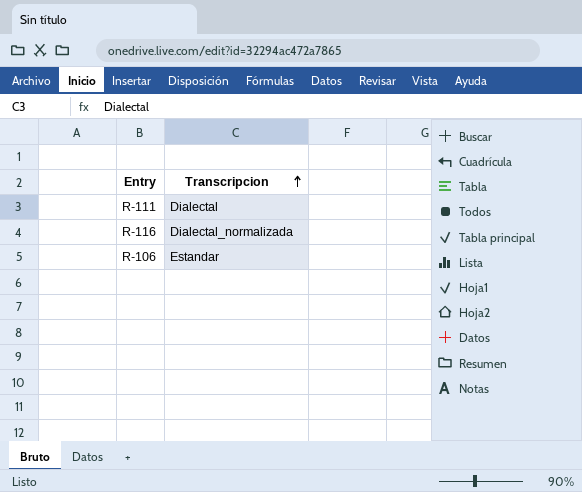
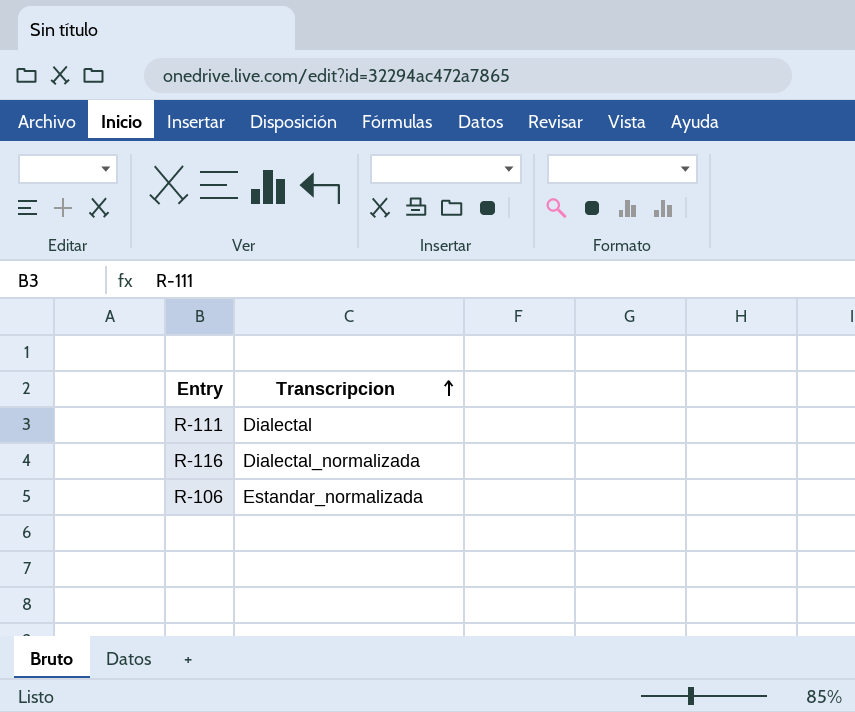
R-106 | Transcripcion: Estandar -> Estandar_normalizada

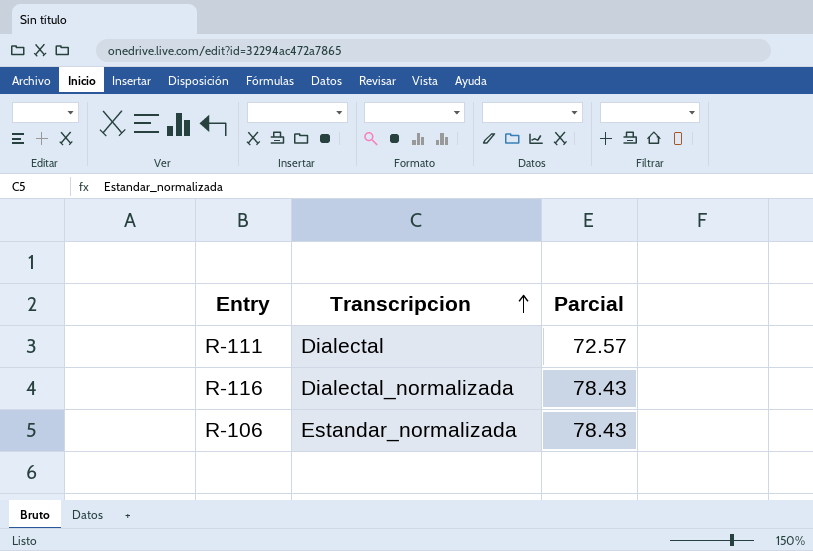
column Parcial | position: none -> 3

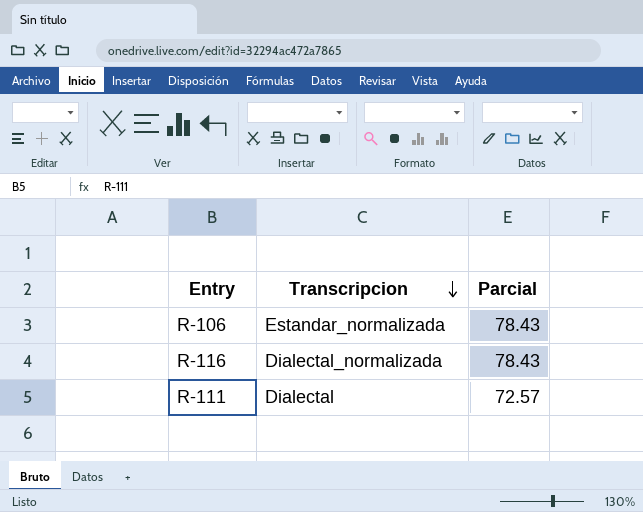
row order: Transcripcion ascending -> Transcripcion descending

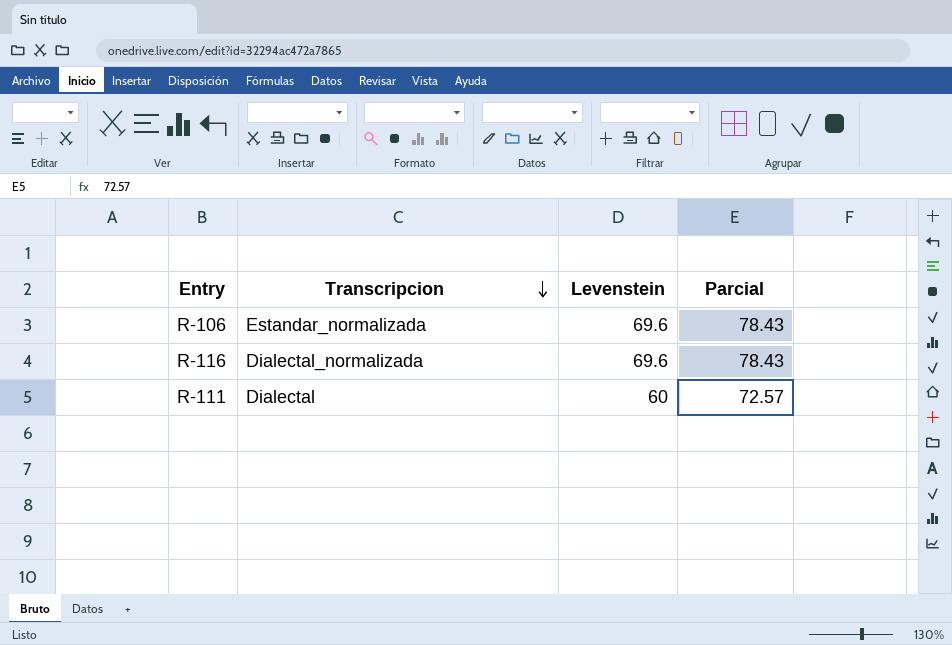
column Levenstein | position: none -> 3

